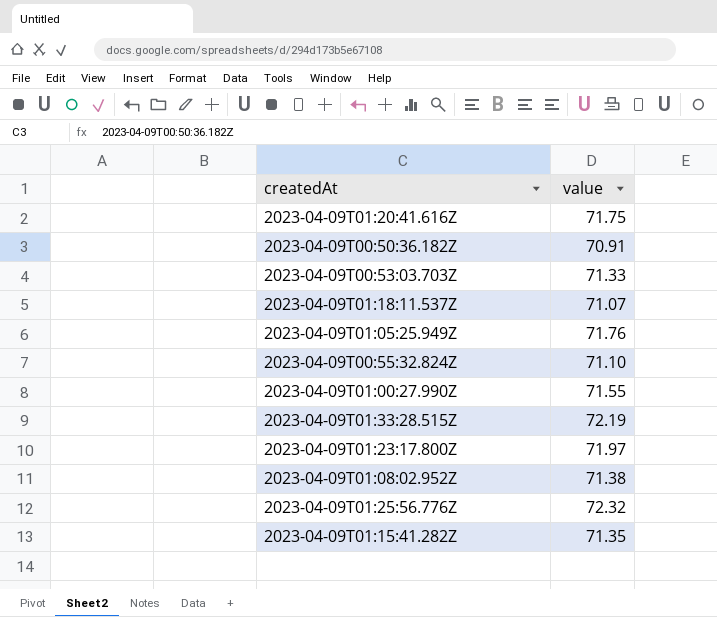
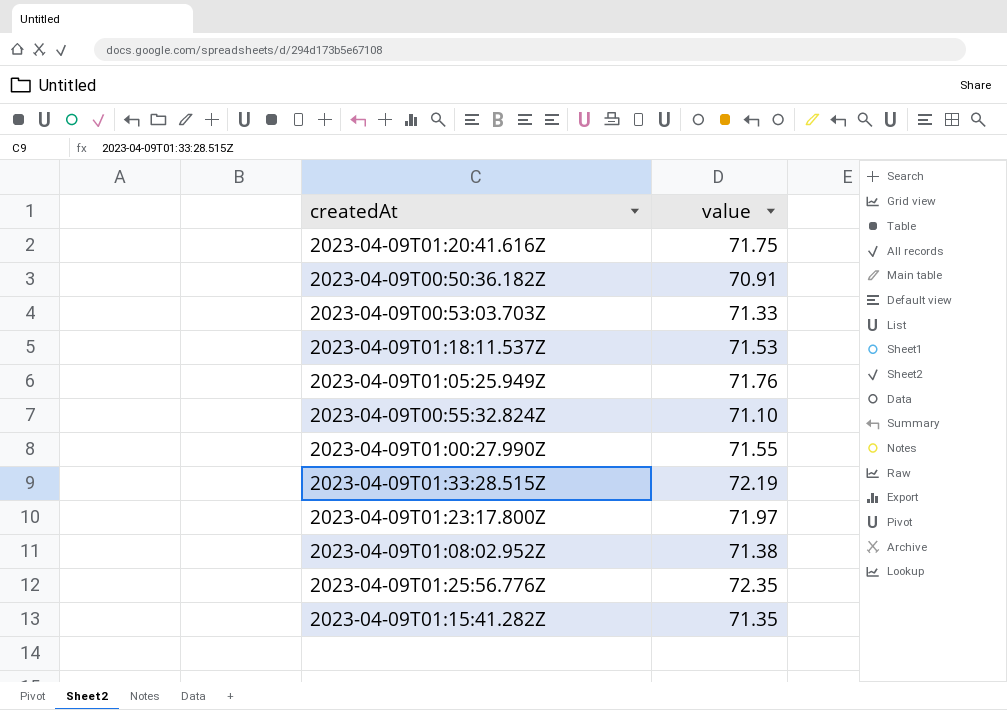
2023-04-09T01:18:11.537Z | value: 71.07 -> 71.53
2023-04-09T01:25:56.776Z | value: 72.32 -> 72.35

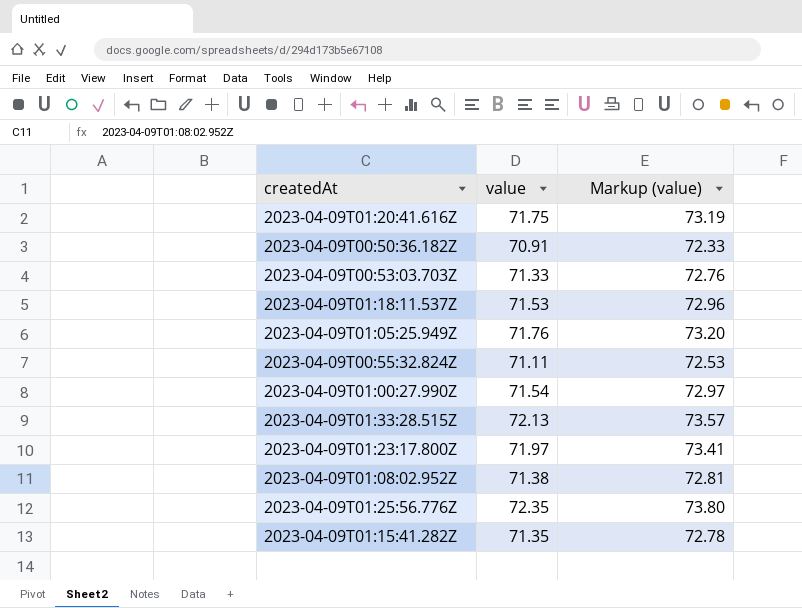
column Markup (value) | formula: none -> [value] * 1.02
2023-04-09T00:55:32.824Z | value: 71.10 -> 71.11
2023-04-09T01:00:27.990Z | value: 71.55 -> 71.54
2023-04-09T01:33:28.515Z | value: 72.19 -> 72.13

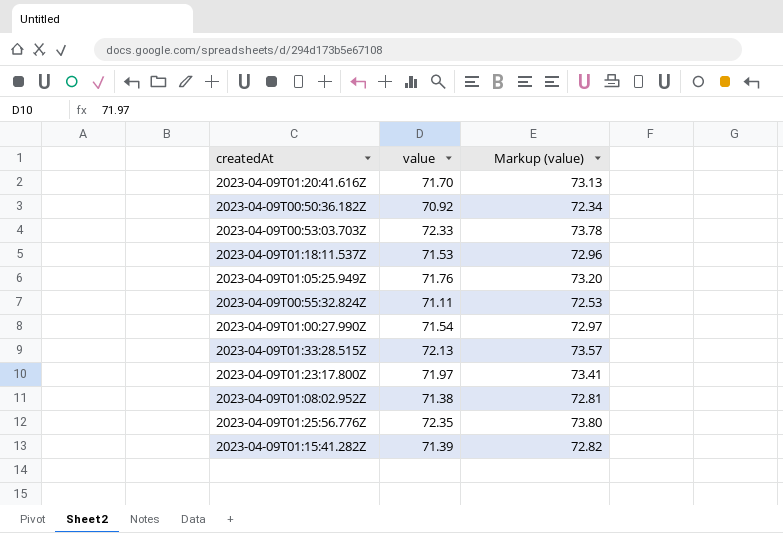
2023-04-09T01:20:41.616Z | value: 71.75 -> 71.70
2023-04-09T01:20:41.616Z | Markup (value): 73.19 -> 73.13
2023-04-09T00:50:36.182Z | value: 70.91 -> 70.92
2023-04-09T00:50:36.182Z | Markup (value): 72.33 -> 72.34
2023-04-09T00:53:03.703Z | value: 71.33 -> 72.33
2023-04-09T00:53:03.703Z | Markup (value): 72.76 -> 73.78
2023-04-09T01:15:41.282Z | value: 71.35 -> 71.39
2023-04-09T01:15:41.282Z | Markup (value): 72.78 -> 72.82

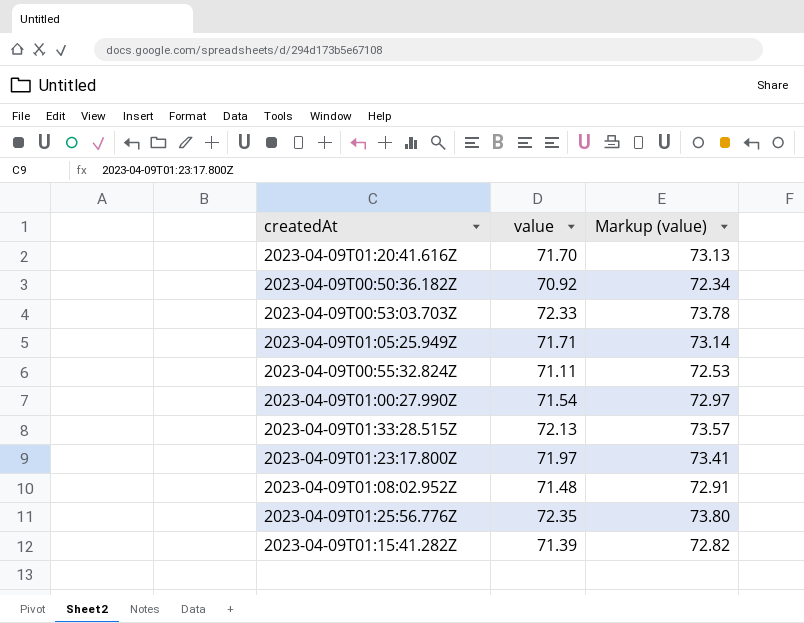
row 2023-04-09T01:18:11.537Z: 71.53 | 72.96 -> none
2023-04-09T01:05:25.949Z | value: 71.76 -> 71.71
2023-04-09T01:05:25.949Z | Markup (value): 73.20 -> 73.14
2023-04-09T01:08:02.952Z | value: 71.38 -> 71.48
2023-04-09T01:08:02.952Z | Markup (value): 72.81 -> 72.91

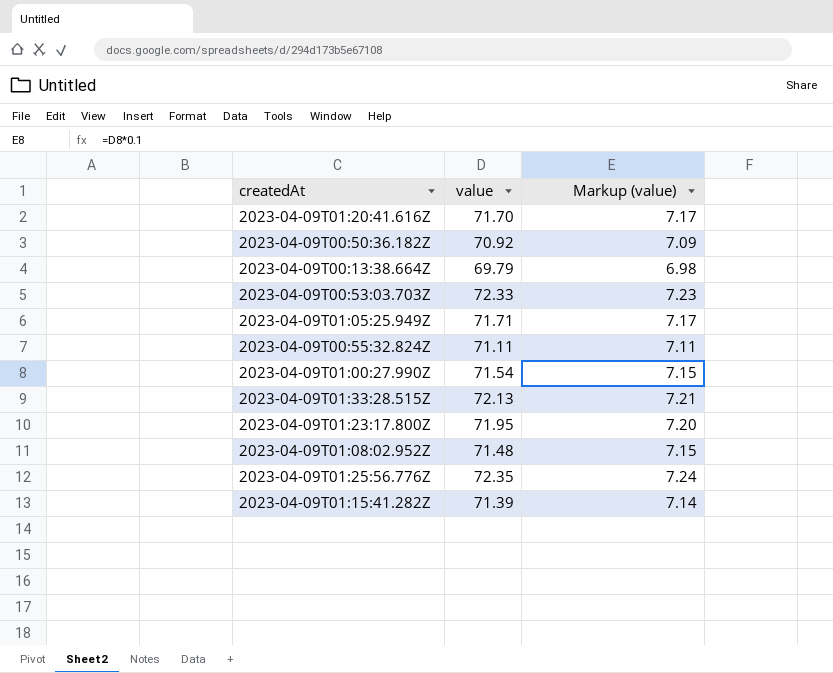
column Markup (value) | formula: [value] * 1.02 -> [value] * 0.1
row 2023-04-09T00:13:38.664Z: none -> 69.79 | 6.98
2023-04-09T01:23:17.800Z | value: 71.97 -> 71.95

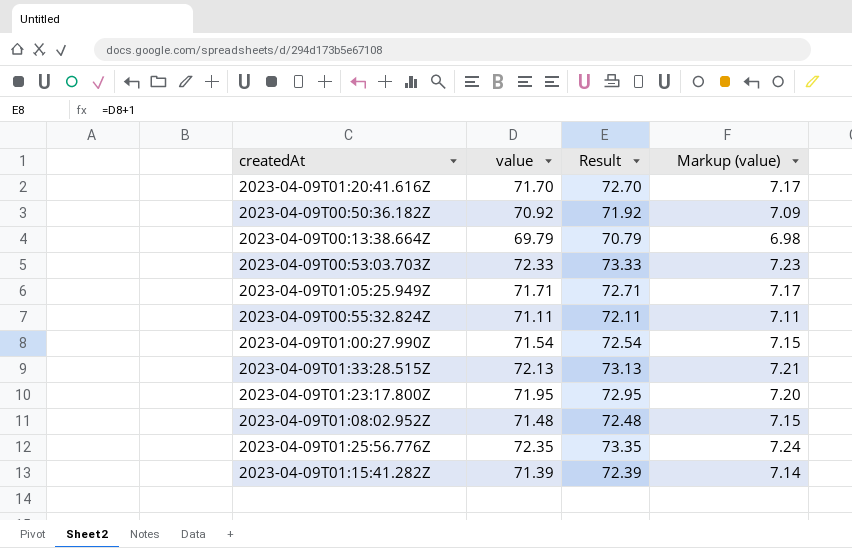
column Result | formula: none -> [value] + 1

